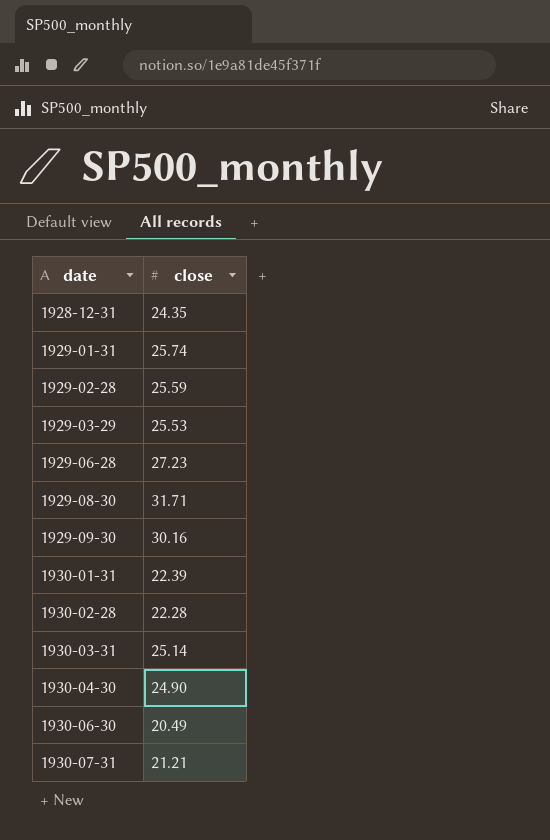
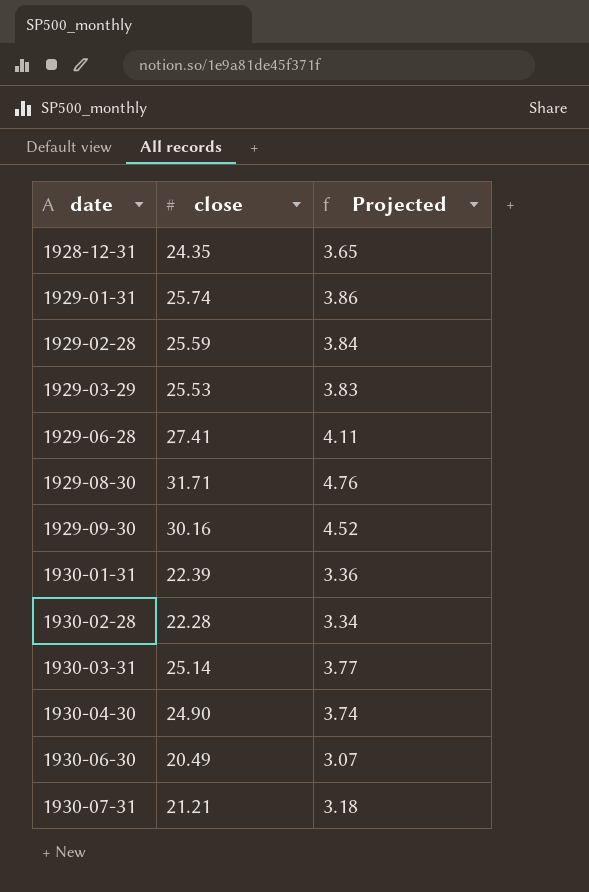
column Projected | formula: none -> [close] * 0.15
1929-06-28 | close: 27.23 -> 27.41

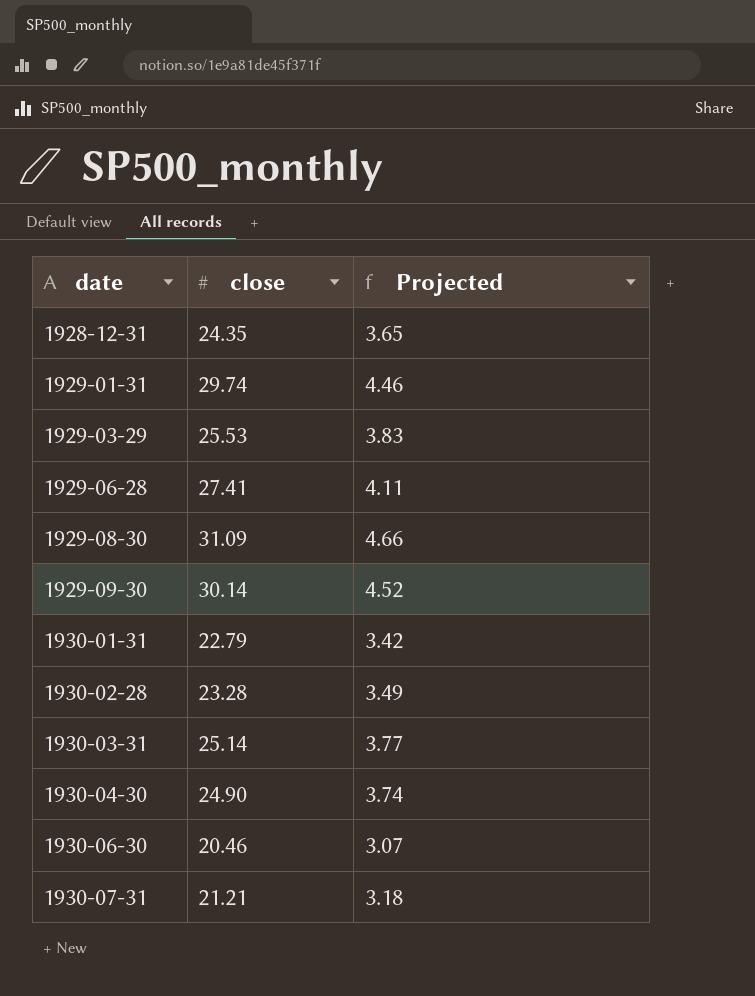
row 1929-02-28: 25.59 | 3.84 -> none
1929-01-31 | close: 25.74 -> 29.74
1929-01-31 | Projected: 3.86 -> 4.46
1929-08-30 | close: 31.71 -> 31.09
1929-08-30 | Projected: 4.76 -> 4.66
1929-09-30 | close: 30.16 -> 30.14
1930-01-31 | close: 22.39 -> 22.79
1930-01-31 | Projected: 3.36 -> 3.42
1930-02-28 | close: 22.28 -> 23.28
1930-02-28 | Projected: 3.34 -> 3.49
1930-06-30 | close: 20.49 -> 20.46

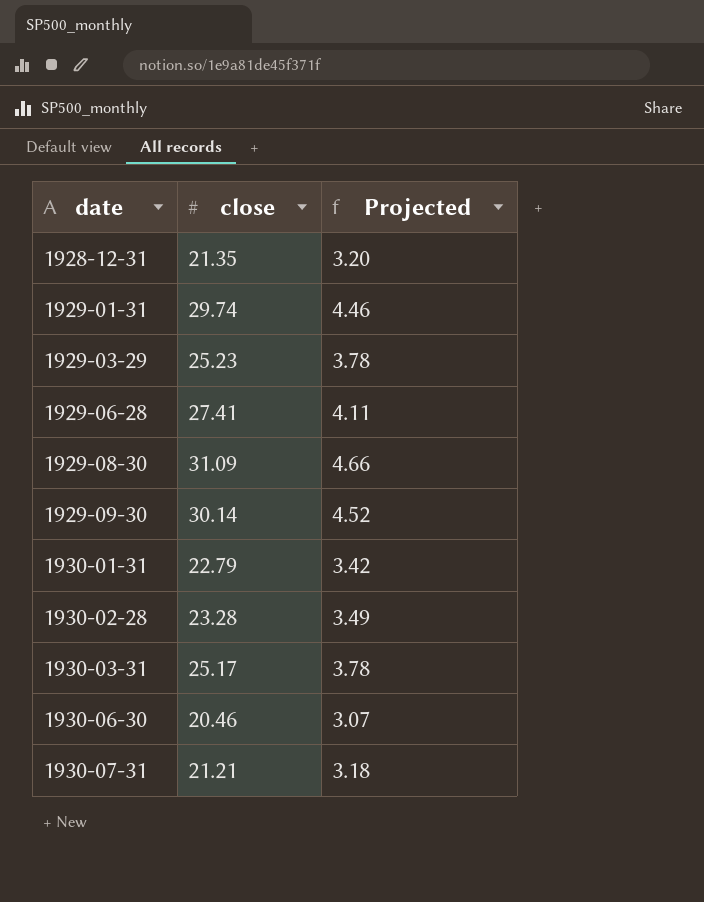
row 1930-04-30: 24.90 | 3.74 -> none
1928-12-31 | close: 24.35 -> 21.35
1928-12-31 | Projected: 3.65 -> 3.20
1929-03-29 | close: 25.53 -> 25.23
1929-03-29 | Projected: 3.83 -> 3.78
1930-03-31 | close: 25.14 -> 25.17
1930-03-31 | Projected: 3.77 -> 3.78

